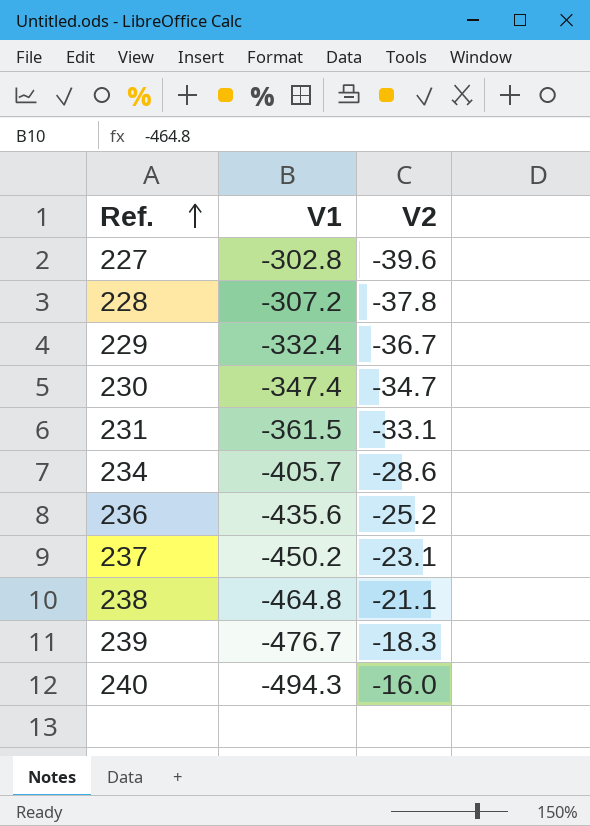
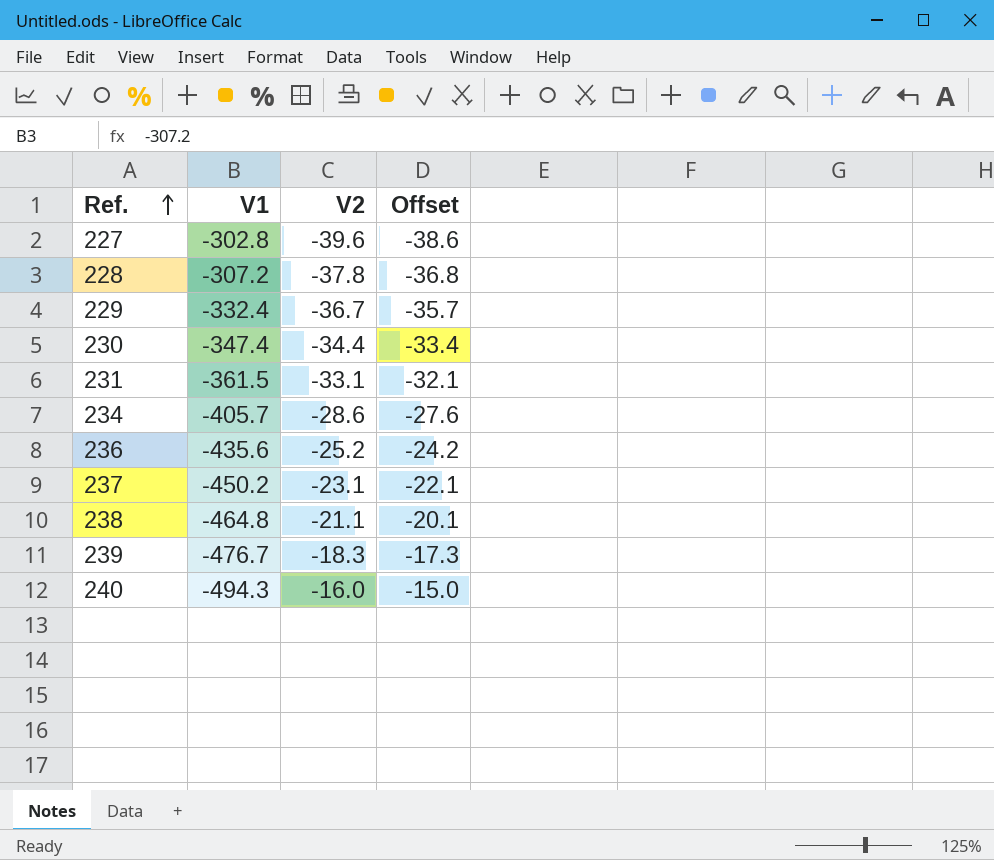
column Offset | formula: none -> [V2] + 1
230 | V2: -34.7 -> -34.4

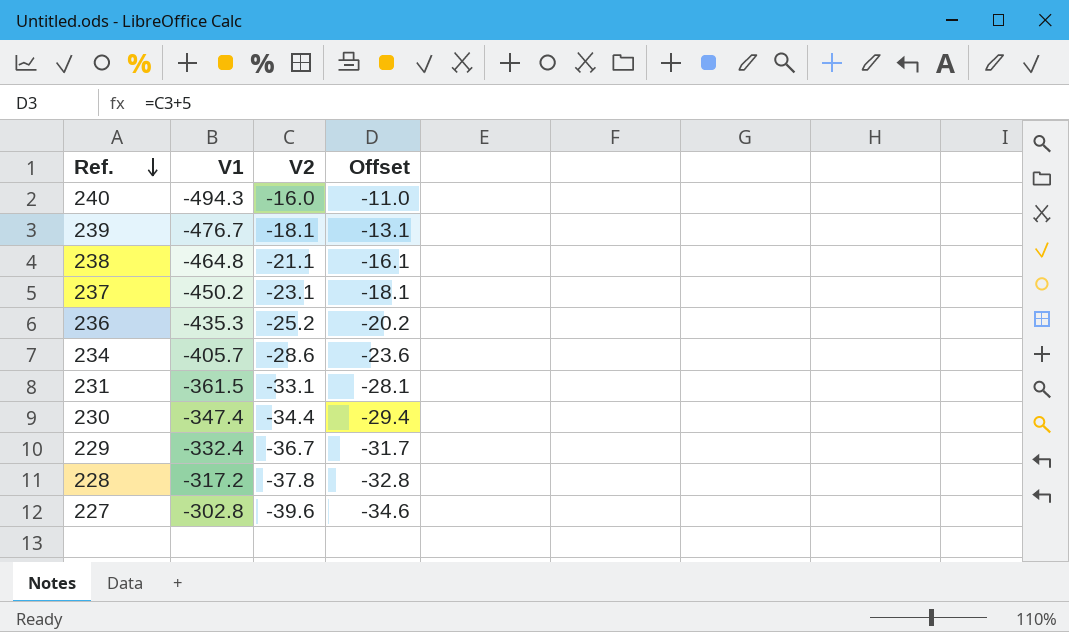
row order: Ref. ascending -> Ref. descending
column Offset | formula: [V2] + 1 -> [V2] + 5
239 | V2: -18.3 -> -18.1
236 | V1: -435.6 -> -435.3
228 | V1: -307.2 -> -317.2

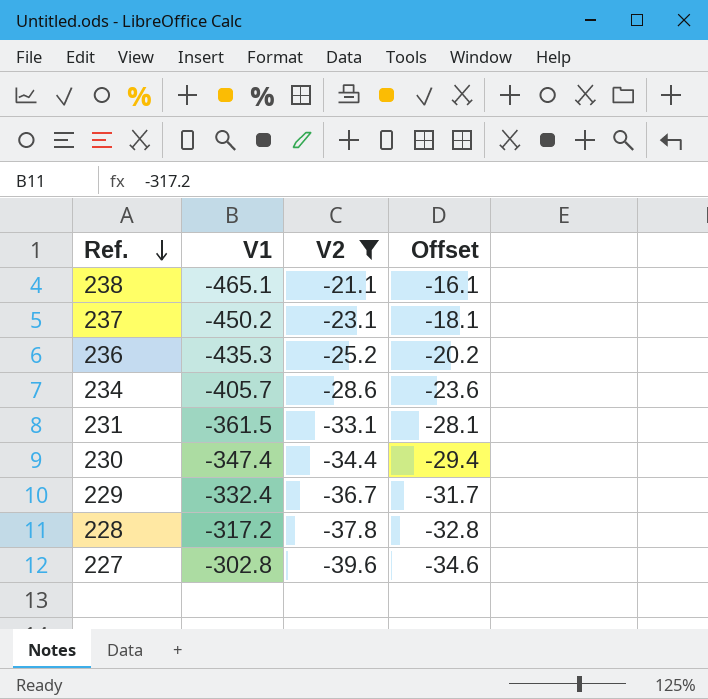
filter: none -> V2 <= -21.1
238 | V1: -464.8 -> -465.1

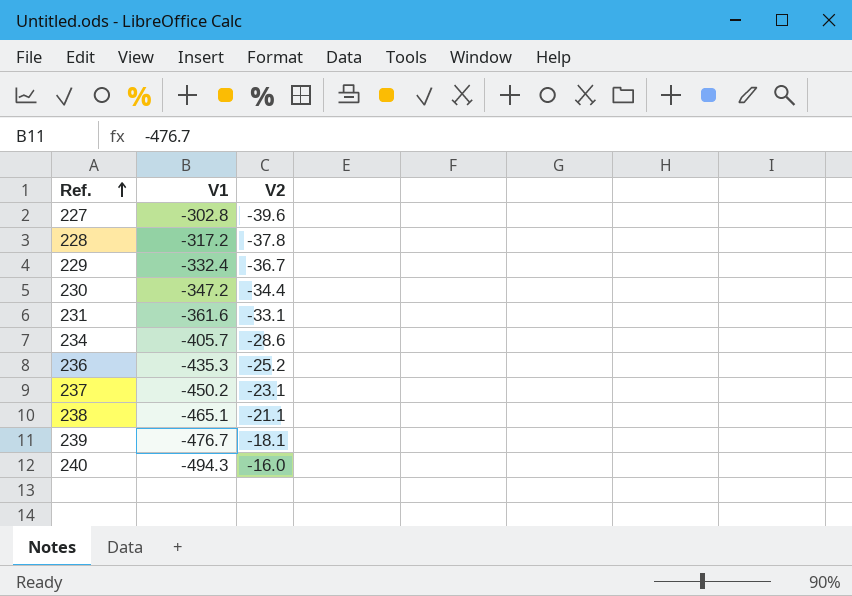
filter: V2 <= -21.1 -> none
row order: Ref. descending -> Ref. ascending
column Offset | formula: [V2] + 5 -> none
230 | V1: -347.4 -> -347.2
231 | V1: -361.5 -> -361.6

